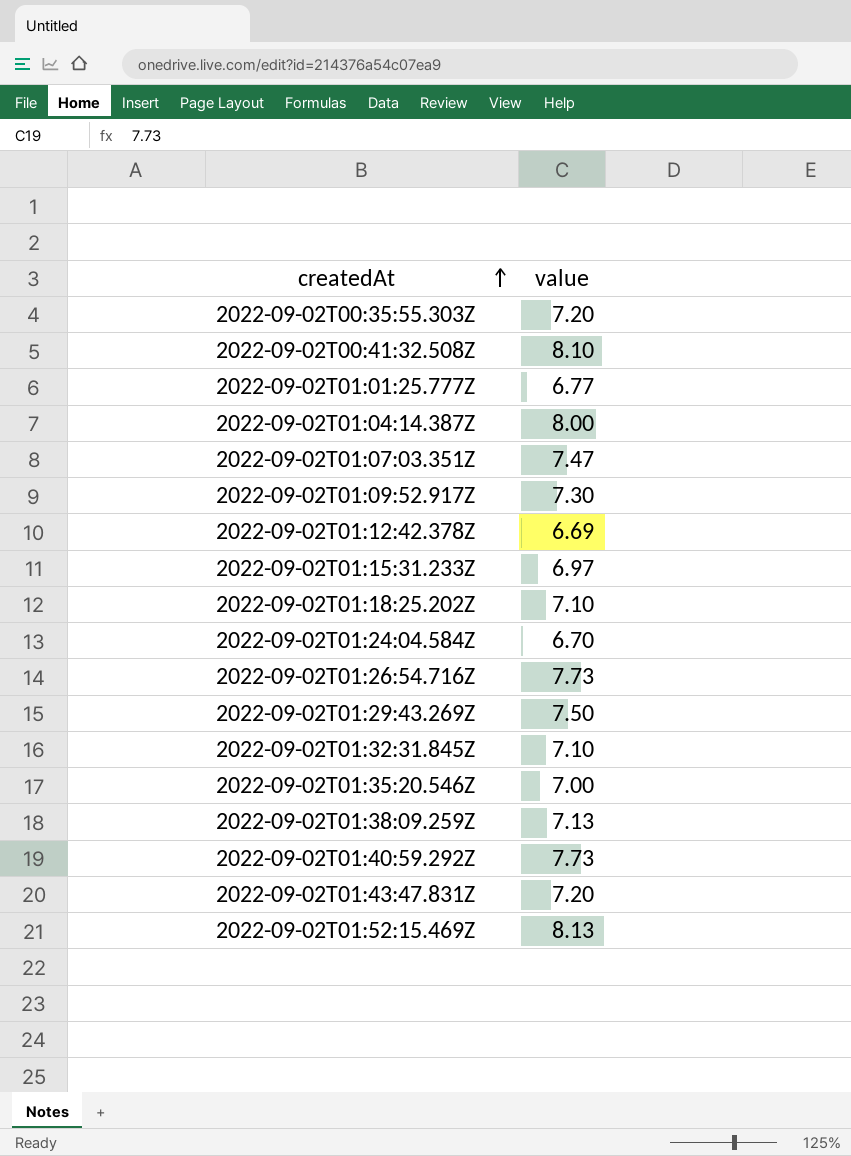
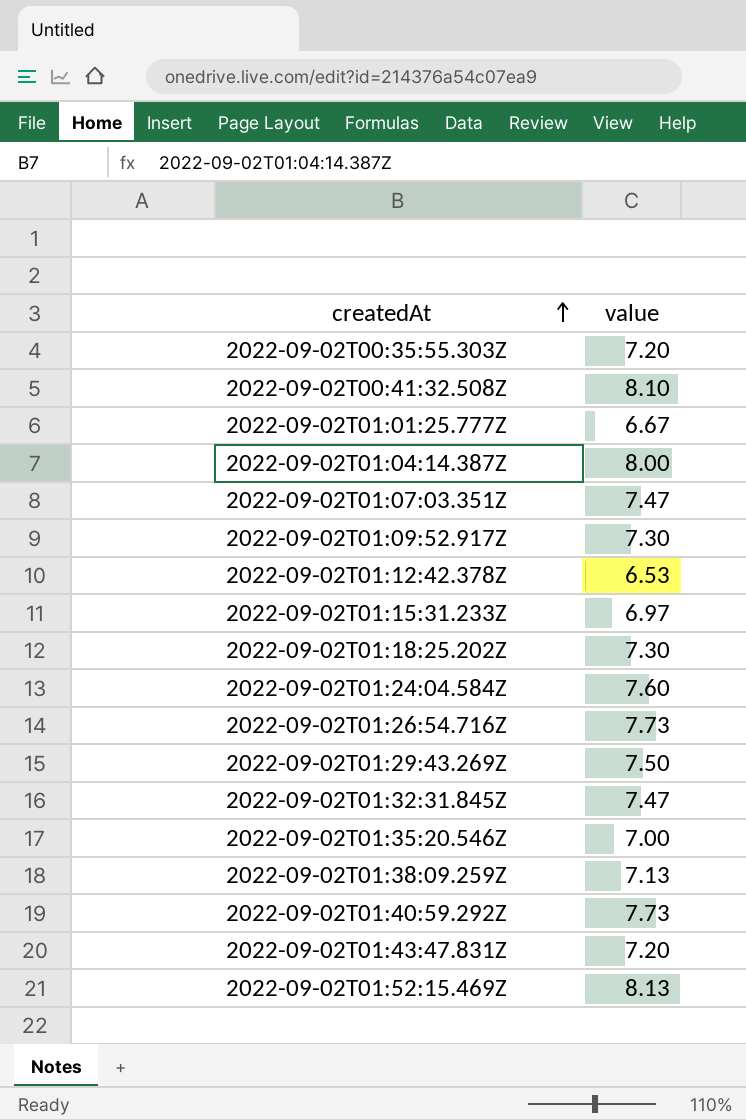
2022-09-02T01:01:25.777Z | value: 6.77 -> 6.67
2022-09-02T01:12:42.378Z | value: 6.69 -> 6.53
2022-09-02T01:18:25.202Z | value: 7.10 -> 7.30
2022-09-02T01:24:04.584Z | value: 6.70 -> 7.60
2022-09-02T01:32:31.845Z | value: 7.10 -> 7.47

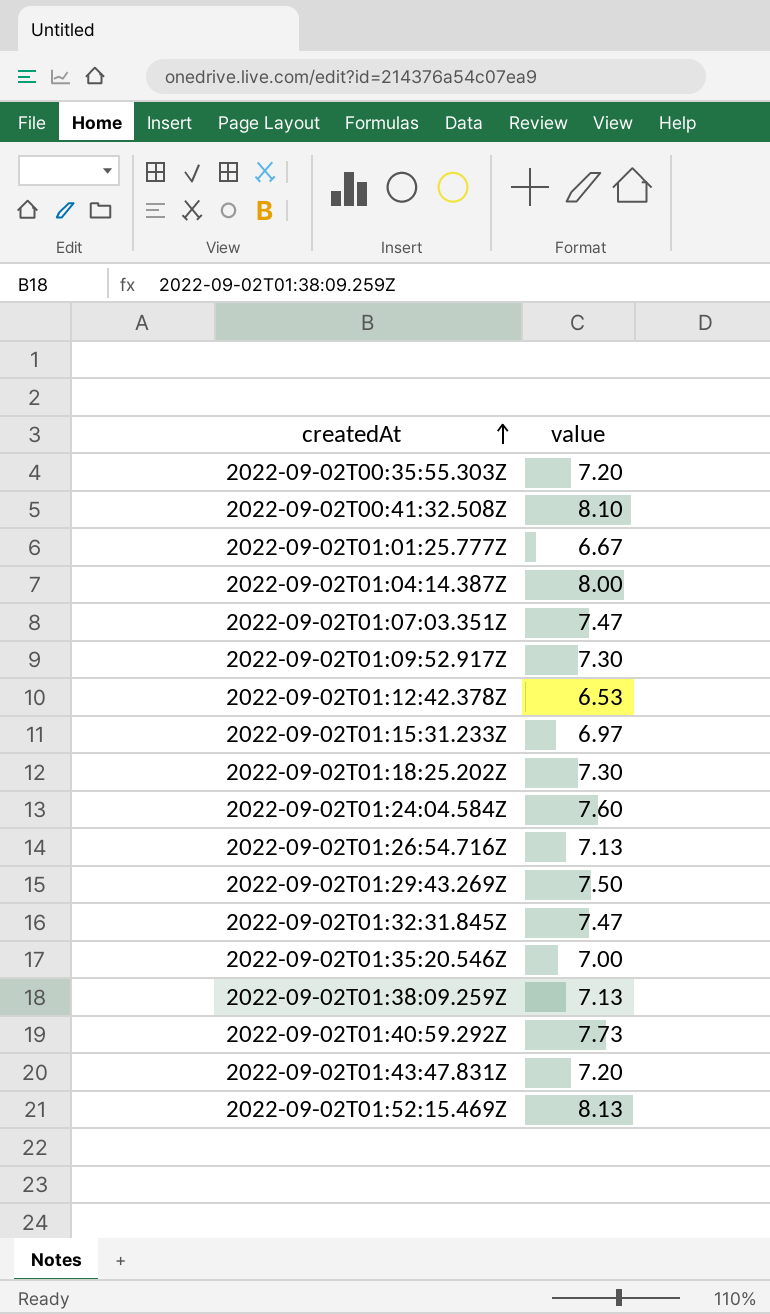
2022-09-02T01:26:54.716Z | value: 7.73 -> 7.13

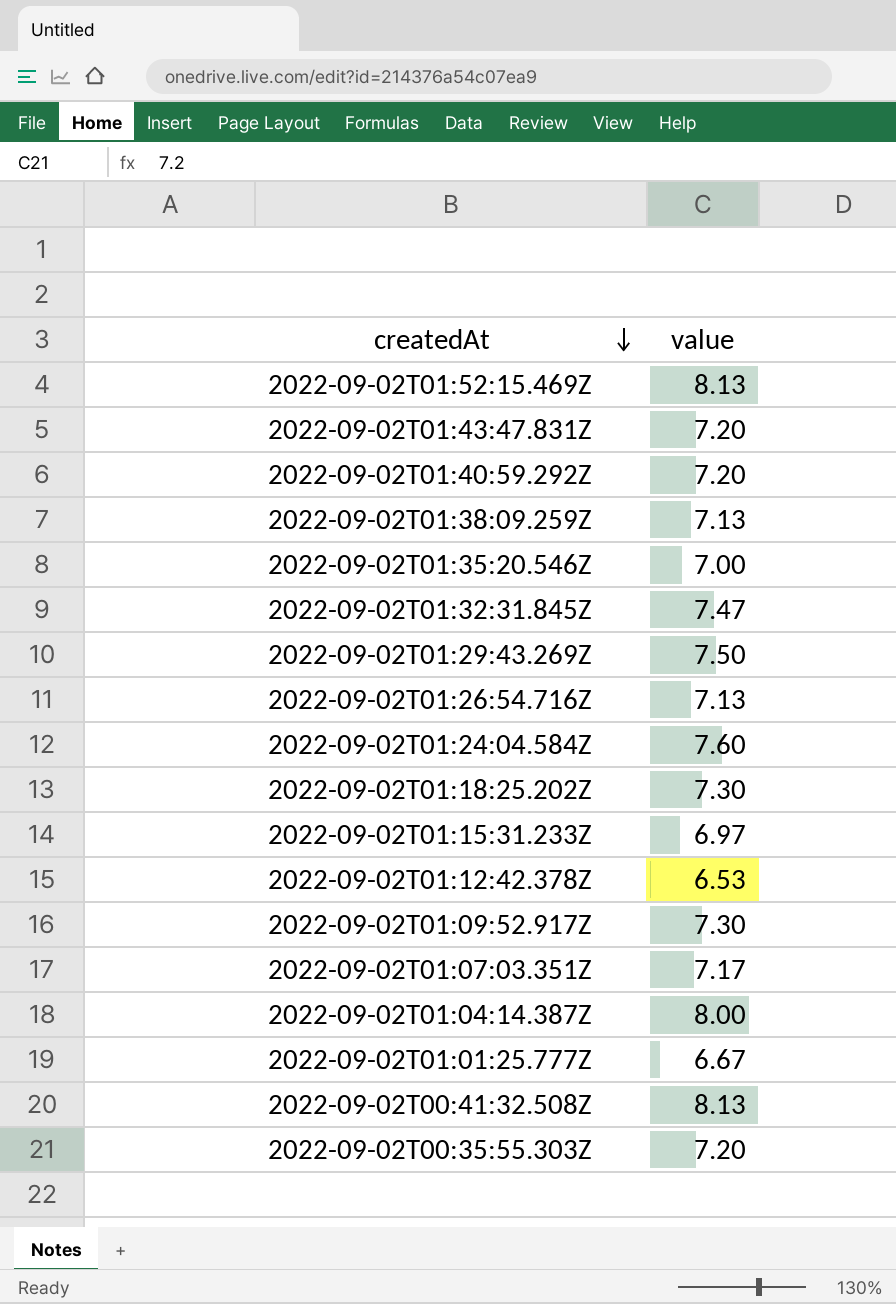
row order: createdAt ascending -> createdAt descending
2022-09-02T01:40:59.292Z | value: 7.73 -> 7.20
2022-09-02T01:07:03.351Z | value: 7.47 -> 7.17
2022-09-02T00:41:32.508Z | value: 8.10 -> 8.13

